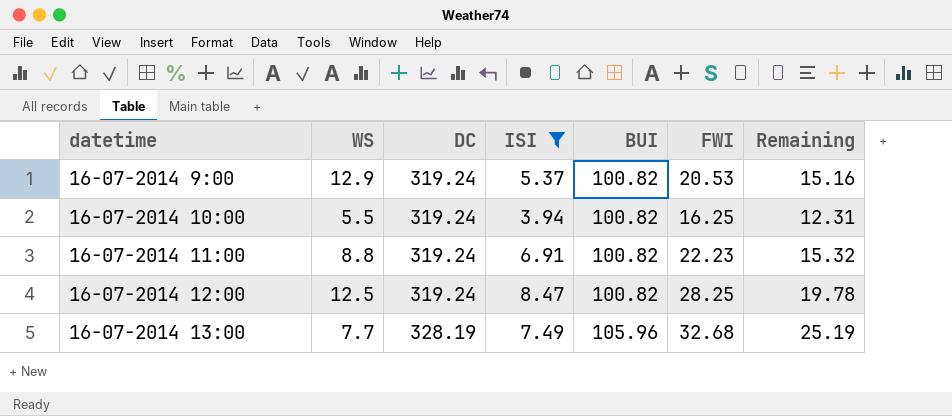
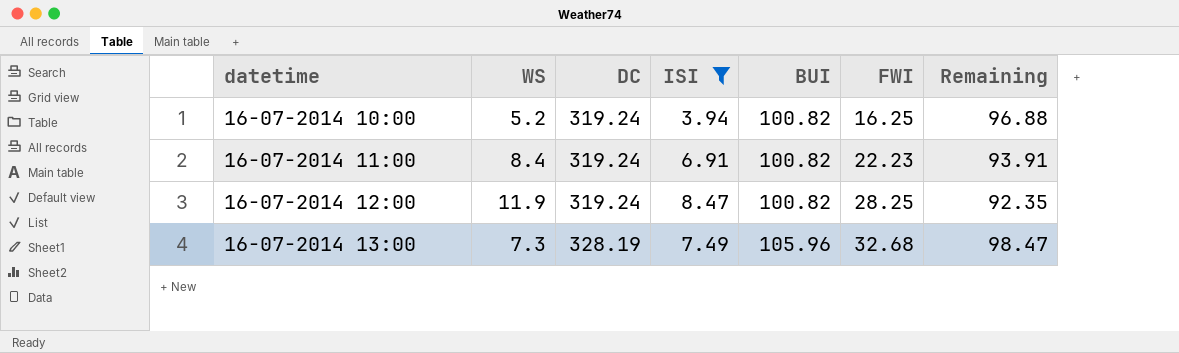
column Remaining | formula: [FWI] - [ISI] -> [BUI] - [ISI]
row 16-07-2014 9:00: 12.9 | 319.24 | 5.37 | 100.82 | 20.53 | 15.16 -> none
16-07-2014 10:00 | WS: 5.5 -> 5.2
16-07-2014 11:00 | WS: 8.8 -> 8.4
16-07-2014 12:00 | WS: 12.5 -> 11.9
16-07-2014 13:00 | WS: 7.7 -> 7.3

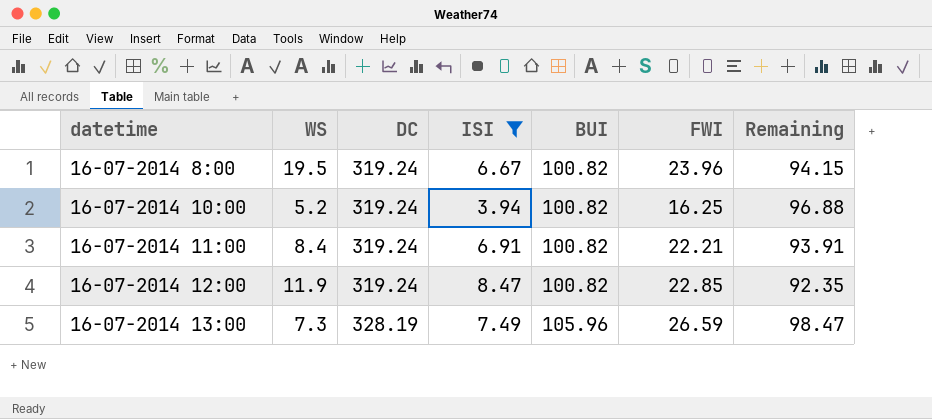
row 16-07-2014 8:00: none -> 19.5 | 319.24 | 6.67 | 100.82 | 23.96 | 94.15
16-07-2014 11:00 | FWI: 22.23 -> 22.21
16-07-2014 12:00 | FWI: 28.25 -> 22.85
16-07-2014 13:00 | FWI: 32.68 -> 26.59

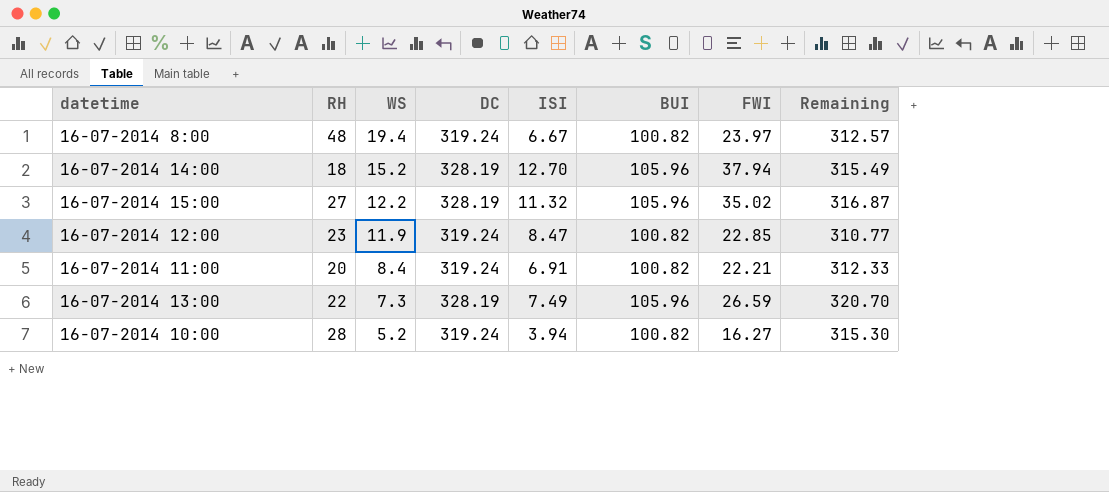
filter: ISI <= 8.47 -> none
row order: datetime ascending -> WS descending
column RH | position: none -> 2
column Remaining | formula: [BUI] - [ISI] -> [DC] - [ISI]
16-07-2014 8:00 | WS: 19.5 -> 19.4
16-07-2014 8:00 | FWI: 23.96 -> 23.97
16-07-2014 10:00 | FWI: 16.25 -> 16.27

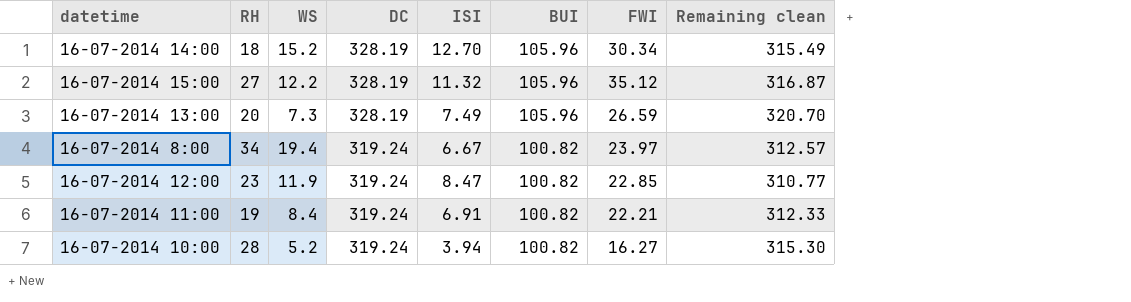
row order: WS descending -> DC descending
column name: Remaining -> Remaining clean
16-07-2014 14:00 | FWI: 37.94 -> 30.34
16-07-2014 15:00 | FWI: 35.02 -> 35.12
16-07-2014 13:00 | RH: 22 -> 20
16-07-2014 8:00 | RH: 48 -> 34
16-07-2014 11:00 | RH: 20 -> 19

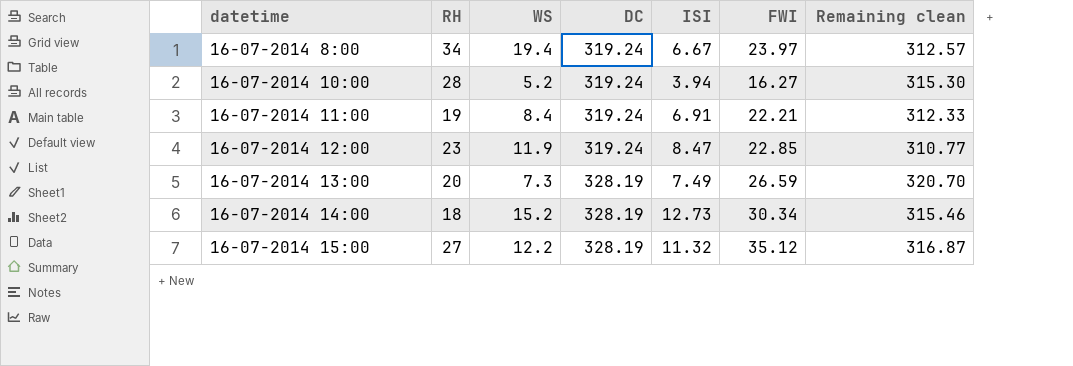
row order: DC descending -> datetime ascending
column BUI | position: 6 -> none
16-07-2014 14:00 | ISI: 12.70 -> 12.73
16-07-2014 14:00 | Remaining clean: 315.49 -> 315.46

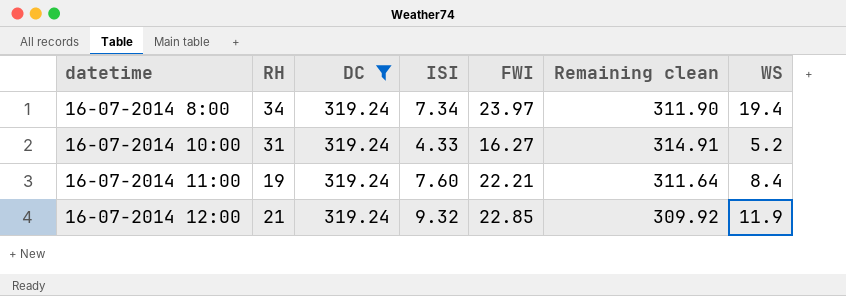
filter: none -> DC = 319.24
column WS | position: 3 -> 7
16-07-2014 8:00 | ISI: 6.67 -> 7.34
16-07-2014 8:00 | Remaining clean: 312.57 -> 311.90
16-07-2014 10:00 | RH: 28 -> 31
16-07-2014 10:00 | ISI: 3.94 -> 4.33
16-07-2014 10:00 | Remaining clean: 315.30 -> 314.91
16-07-2014 11:00 | ISI: 6.91 -> 7.60
16-07-2014 11:00 | Remaining clean: 312.33 -> 311.64
16-07-2014 12:00 | RH: 23 -> 21
16-07-2014 12:00 | ISI: 8.47 -> 9.32
16-07-2014 12:00 | Remaining clean: 310.77 -> 309.92

